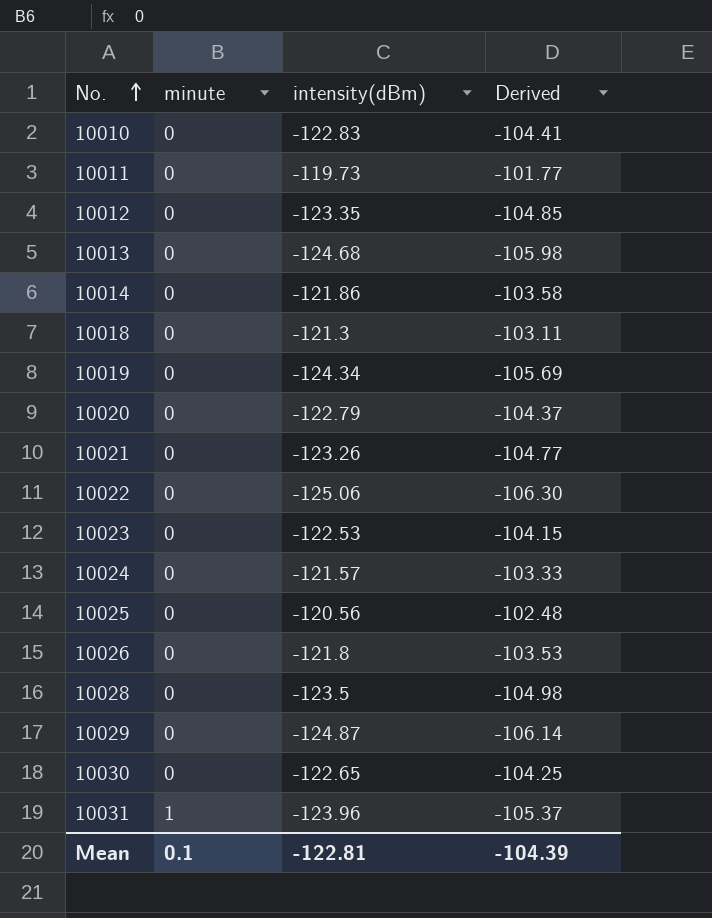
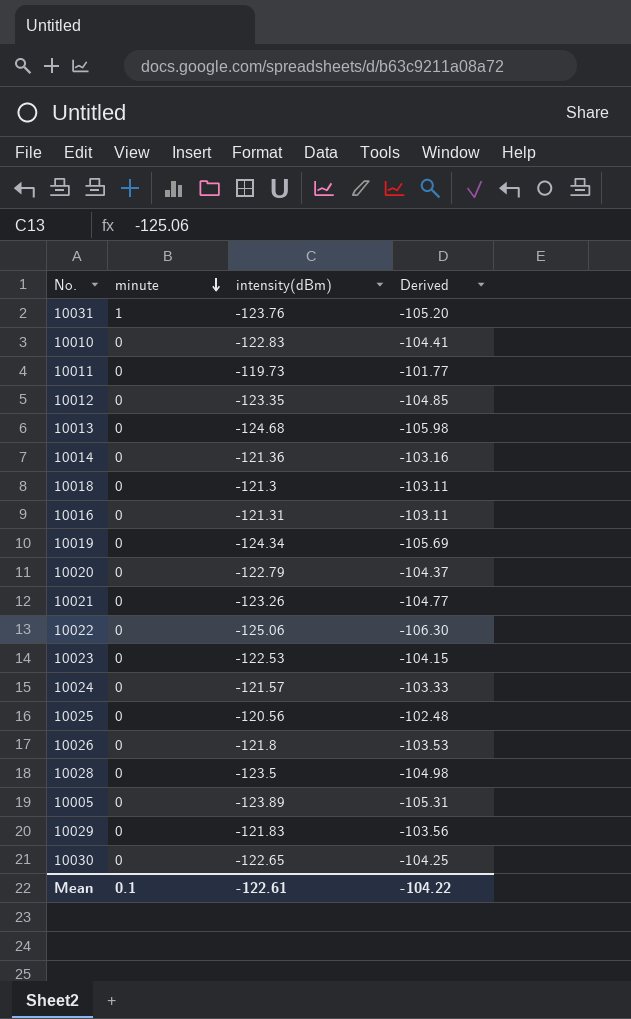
row order: No. ascending -> minute descending
10031 | intensity(dBm): -123.96 -> -123.76
10031 | Derived: -105.37 -> -105.20
10014 | intensity(dBm): -121.86 -> -121.36
10014 | Derived: -103.58 -> -103.16
row 10016: none -> 0 | -121.31 | -103.11
row 10005: none -> 0 | -123.89 | -105.31
10029 | intensity(dBm): -124.87 -> -121.83
10029 | Derived: -106.14 -> -103.56
Mean | intensity(dBm): -122.81 -> -122.61
Mean | Derived: -104.39 -> -104.22

